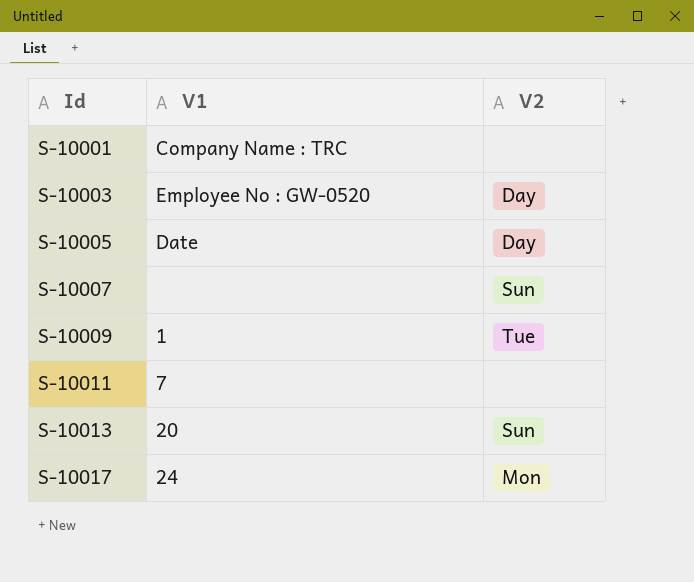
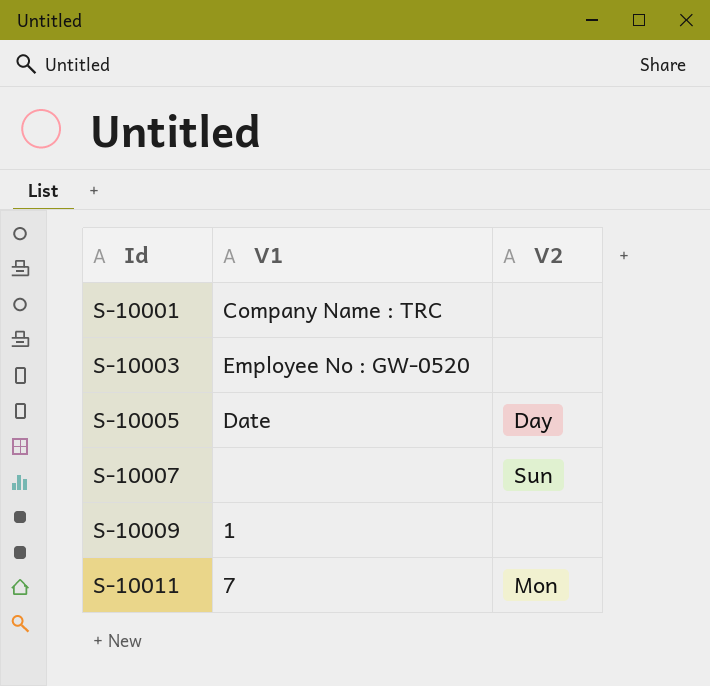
row S-10013: 20 | Sun -> none
row S-10017: 24 | Mon -> none
S-10003 | V2: Day -> none
S-10009 | V2: Tue -> none
S-10011 | V2: none -> Mon

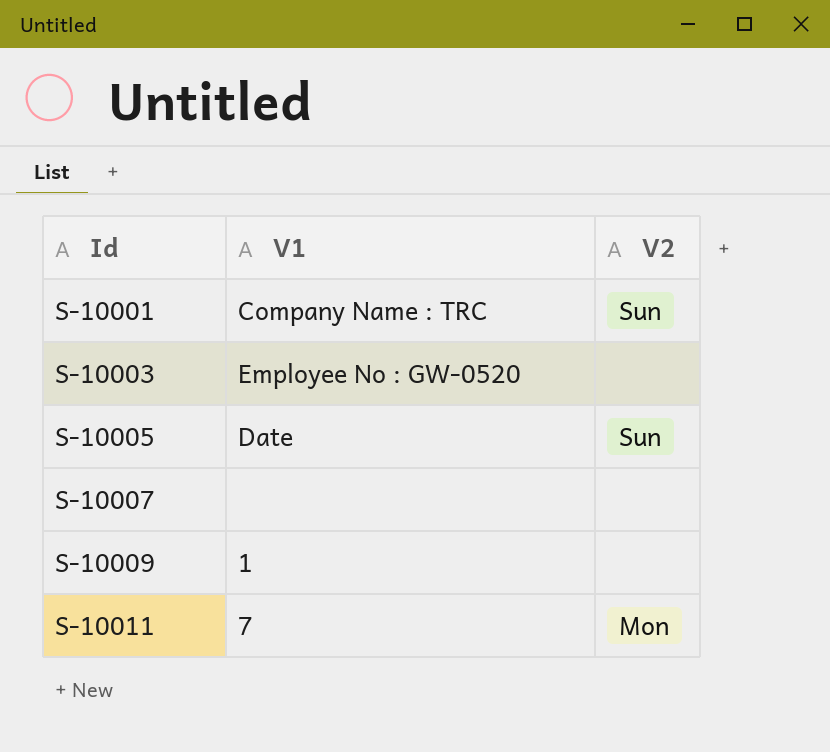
S-10001 | V2: none -> Sun
S-10005 | V2: Day -> Sun
S-10007 | V2: Sun -> none

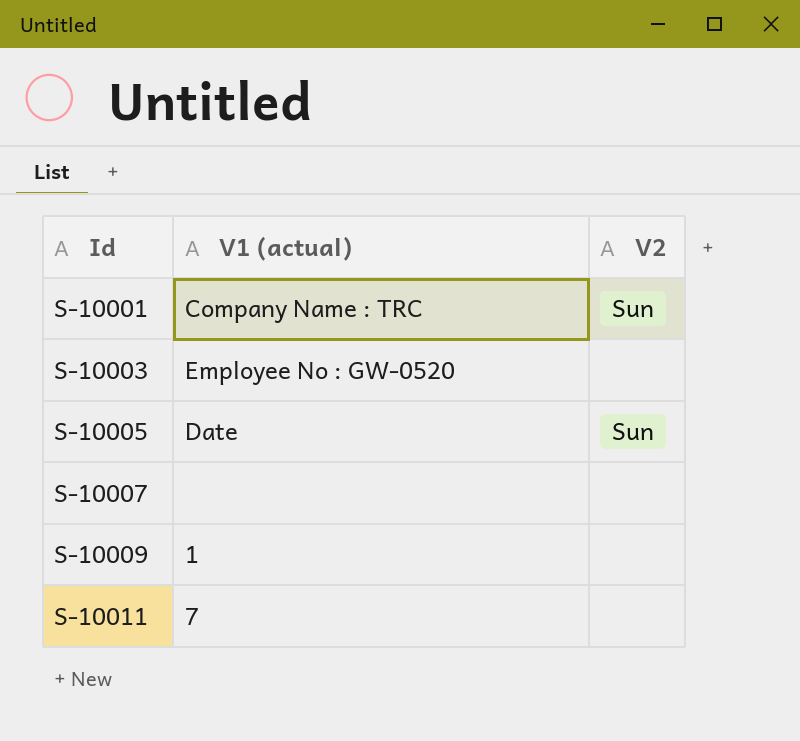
column name: V1 -> V1 (actual)
S-10011 | V2: Mon -> none

